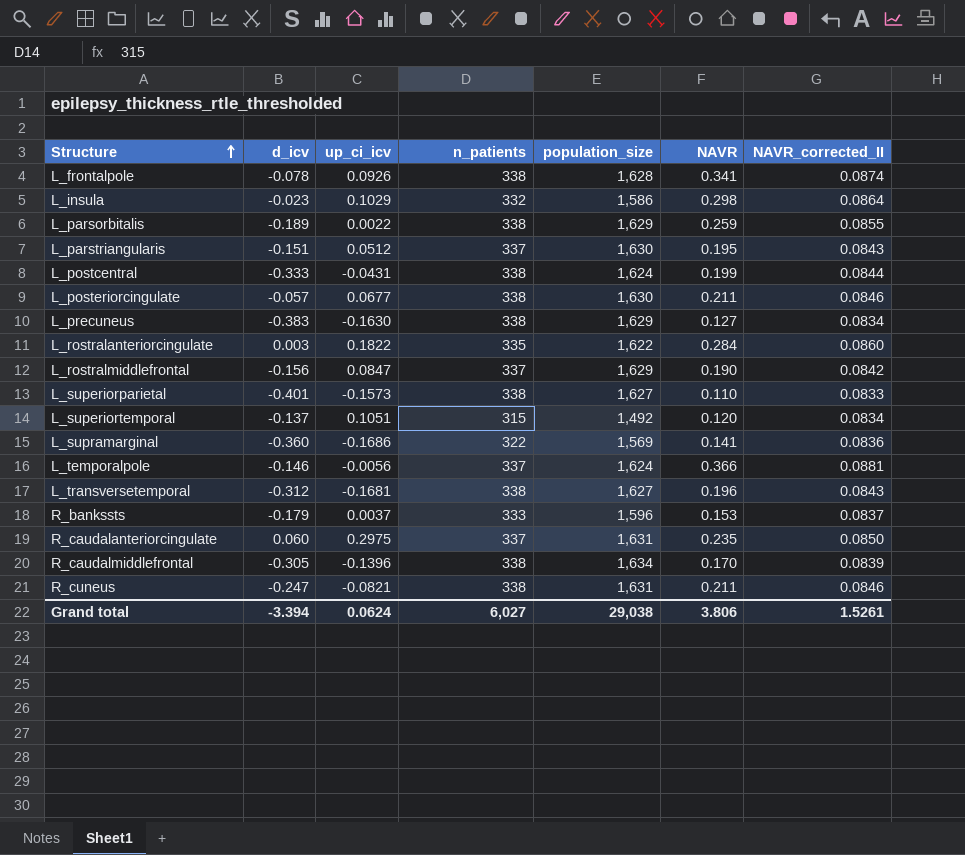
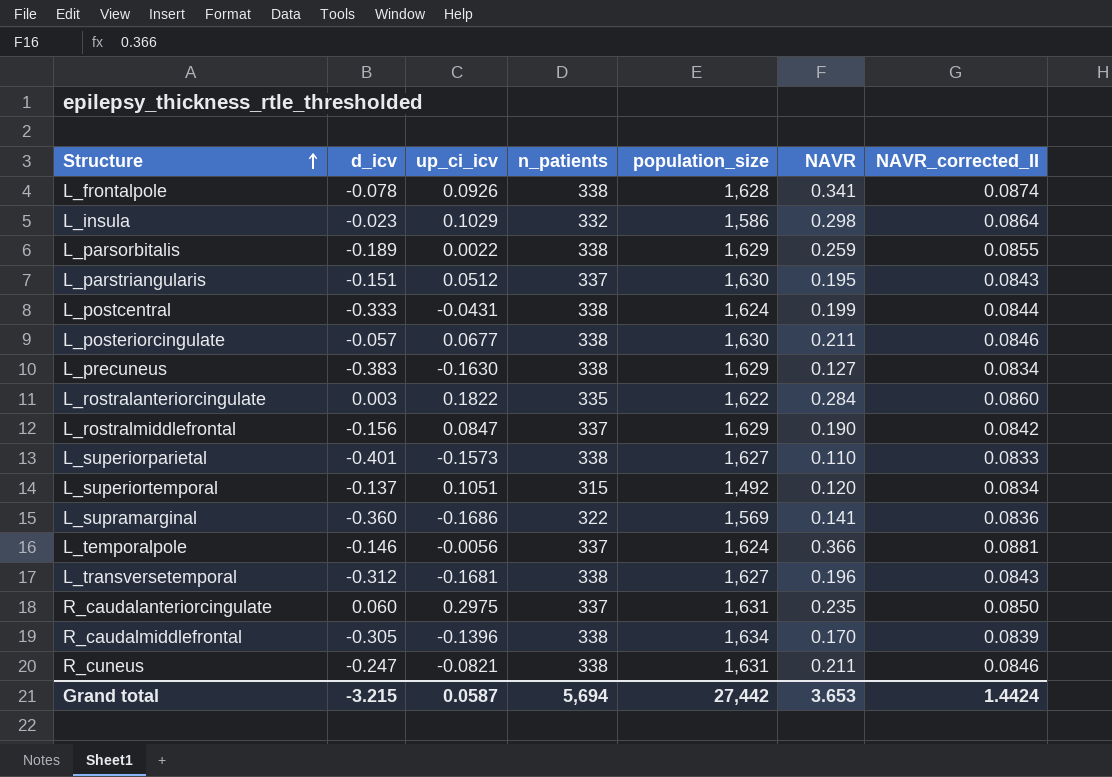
row R_bankssts: -0.179 | 0.0037 | 333 | 1,596 | 0.153 | 0.0837 -> none
Grand total | d_icv: -3.394 -> -3.215
Grand total | up_ci_icv: 0.0624 -> 0.0587
Grand total | n_patients: 6,027 -> 5,694
Grand total | population_size: 29,038 -> 27,442
Grand total | NAVR: 3.806 -> 3.653
Grand total | NAVR_corrected_II: 1.5261 -> 1.4424

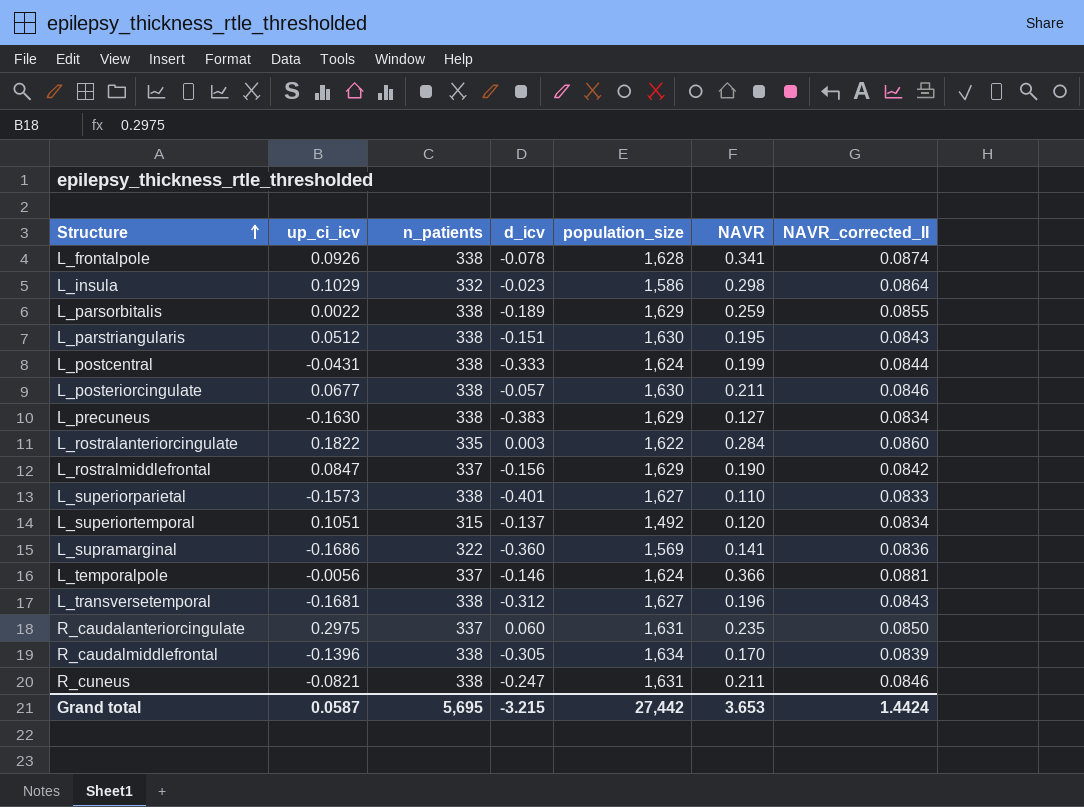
column d_icv | position: 2 -> 4
L_parstriangularis | n_patients: 337 -> 338
Grand total | n_patients: 5,694 -> 5,695

